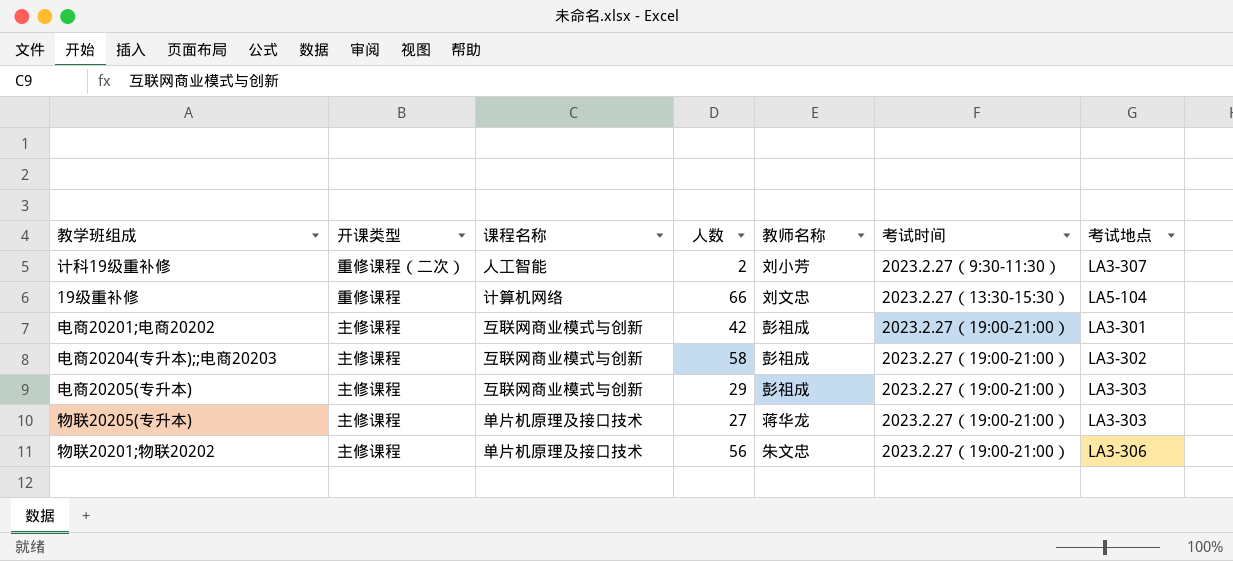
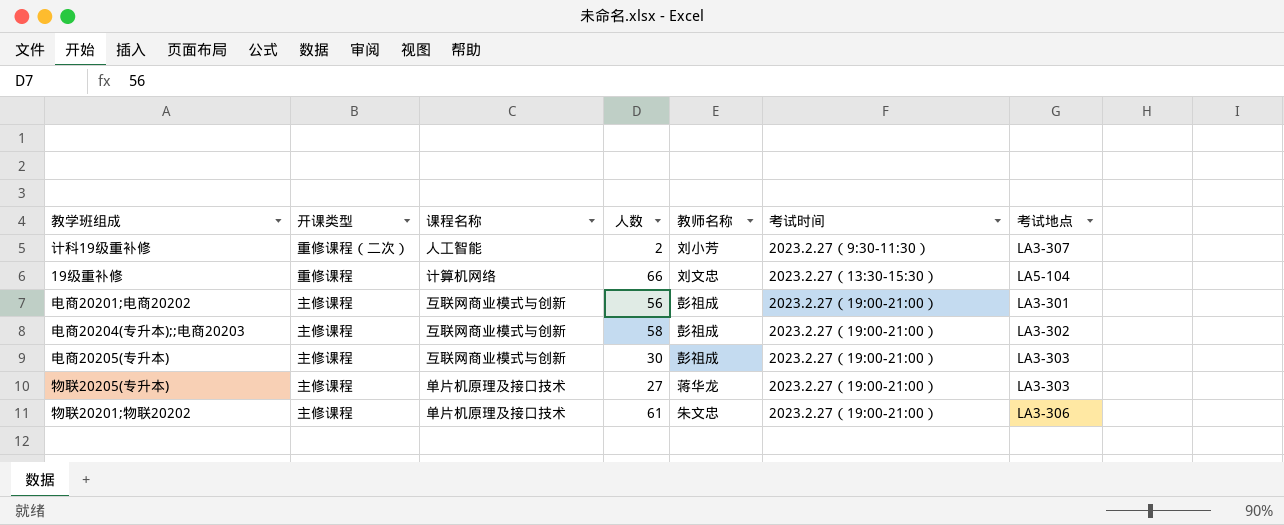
电商20201;电商20202 | 人数: 42 -> 56
电商20205(专升本) | 人数: 29 -> 30
物联20201;物联20202 | 人数: 56 -> 61

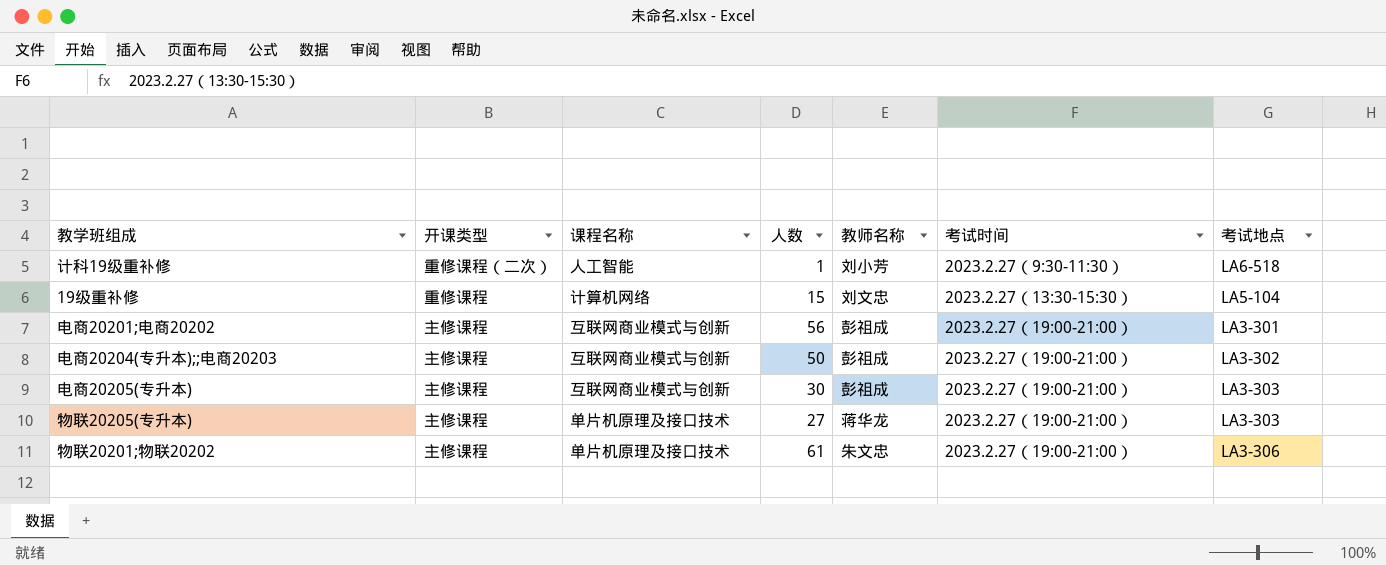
计科19级重补修 | 人数: 2 -> 1
计科19级重补修 | 考试地点: LA3-307 -> LA6-518
19级重补修 | 人数: 66 -> 15
电商20204(专升本);;电商20203 | 人数: 58 -> 50

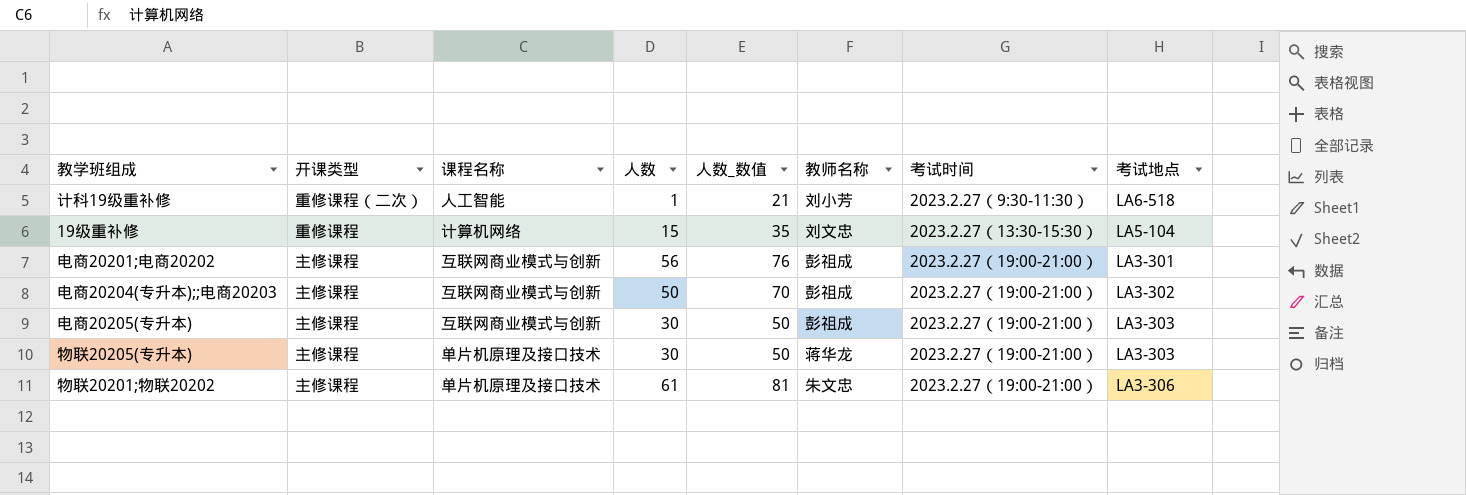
column 人数_数值 | formula: none -> [人数] + 20
物联20205(专升本) | 人数: 27 -> 30

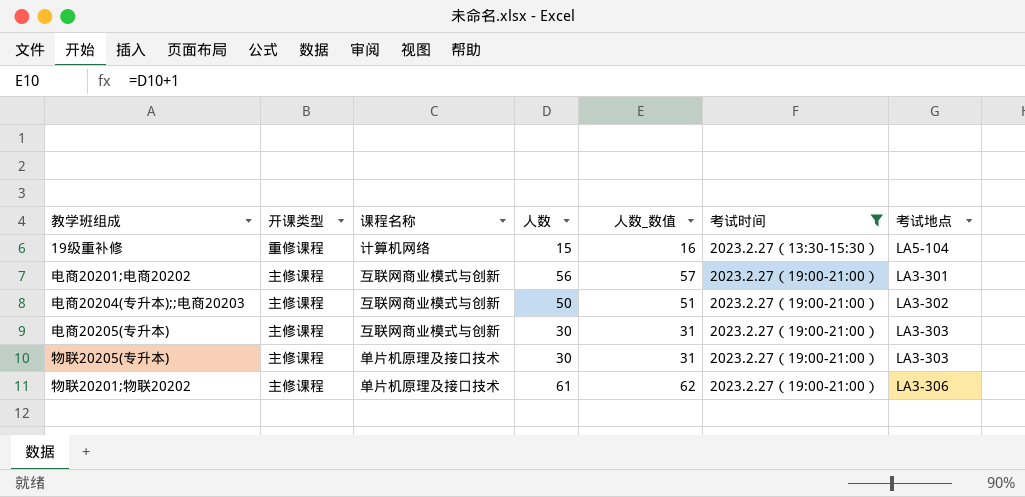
filter: none -> 考试时间 != 2023.2.27（9:30-11:30）
column 教师名称 | position: 6 -> none
column 人数_数值 | formula: [人数] + 20 -> [人数] + 1

